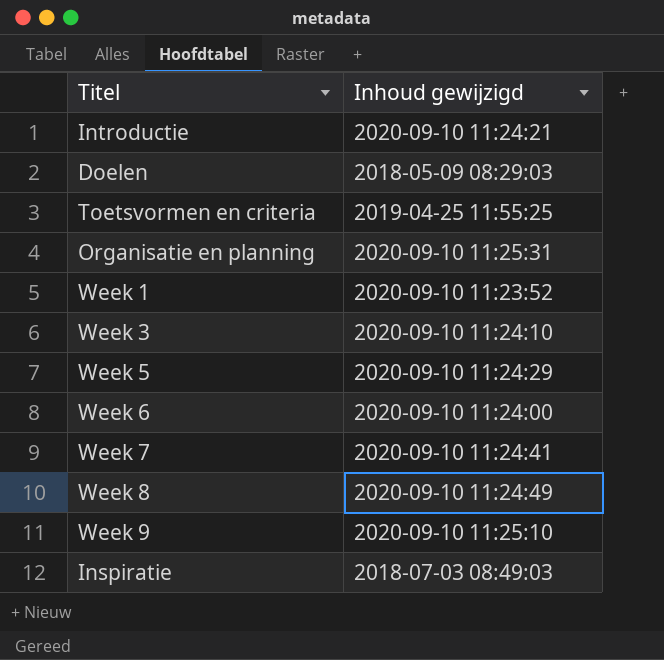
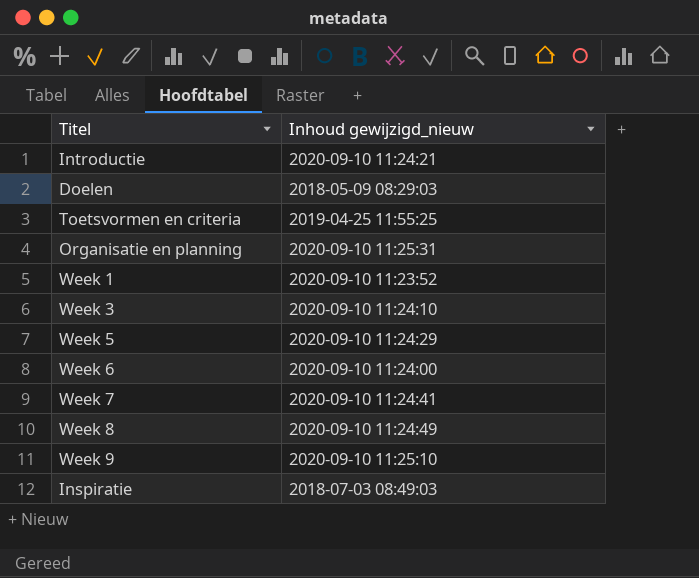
column name: Inhoud gewijzigd -> Inhoud gewijzigd_nieuw

